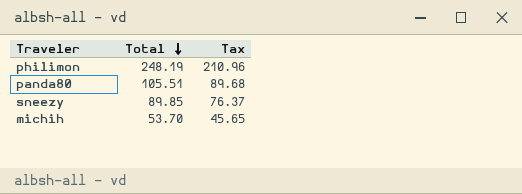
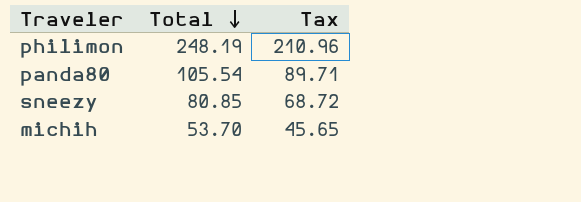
panda80 | Total: 105.51 -> 105.54
panda80 | Tax: 89.68 -> 89.71
sneezy | Total: 89.85 -> 80.85
sneezy | Tax: 76.37 -> 68.72

